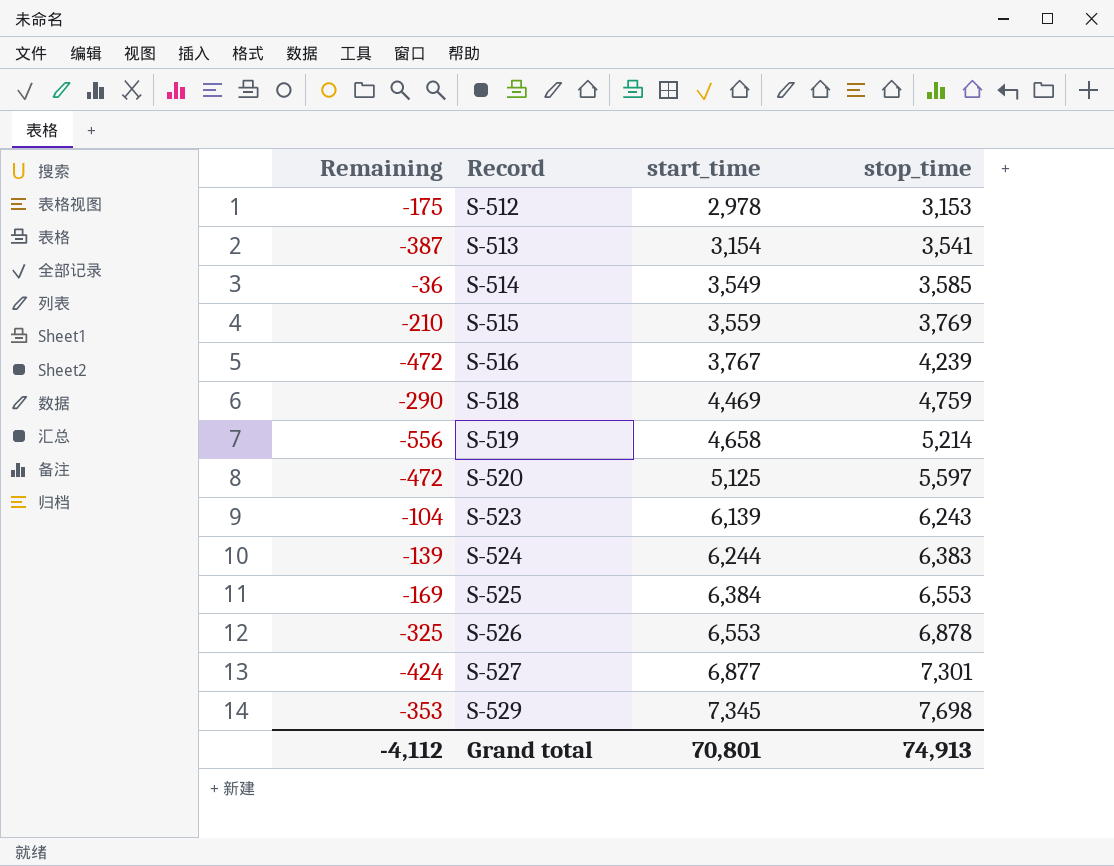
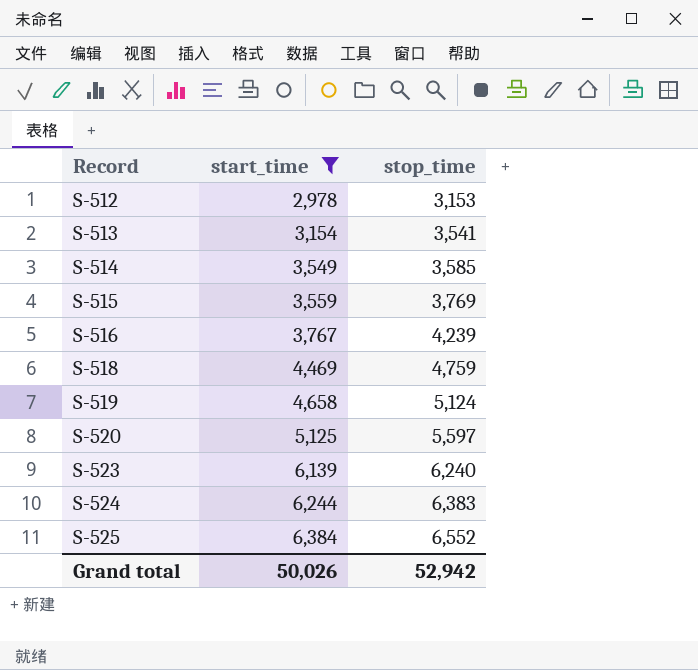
filter: none -> start_time <= 6,384
column Remaining | formula: [start_time] - [stop_time] -> none
S-519 | stop_time: 5,214 -> 5,124
S-523 | stop_time: 6,243 -> 6,240
S-525 | stop_time: 6,553 -> 6,552
Grand total | start_time: 70,801 -> 50,026
Grand total | stop_time: 74,913 -> 52,942

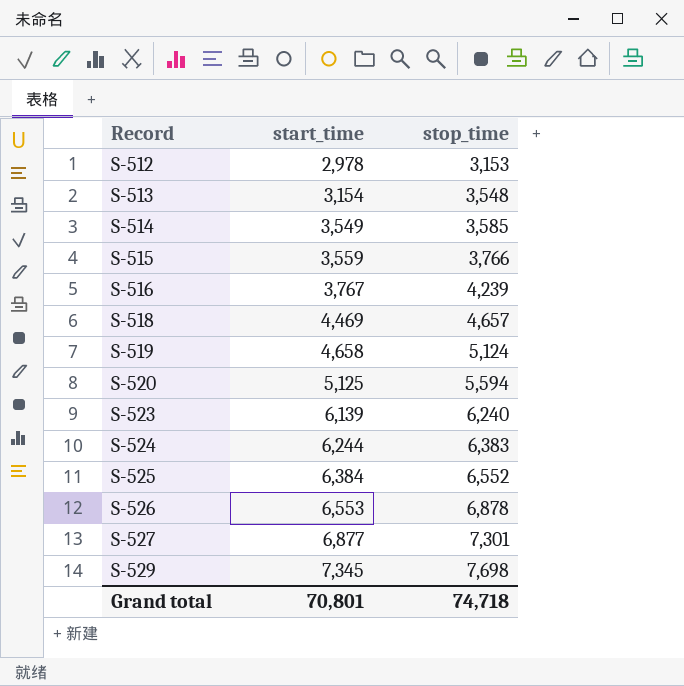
filter: start_time <= 6,384 -> none
S-513 | stop_time: 3,541 -> 3,548
S-515 | stop_time: 3,769 -> 3,766
S-518 | stop_time: 4,759 -> 4,657
S-520 | stop_time: 5,597 -> 5,594
Grand total | start_time: 50,026 -> 70,801
Grand total | stop_time: 52,942 -> 74,718

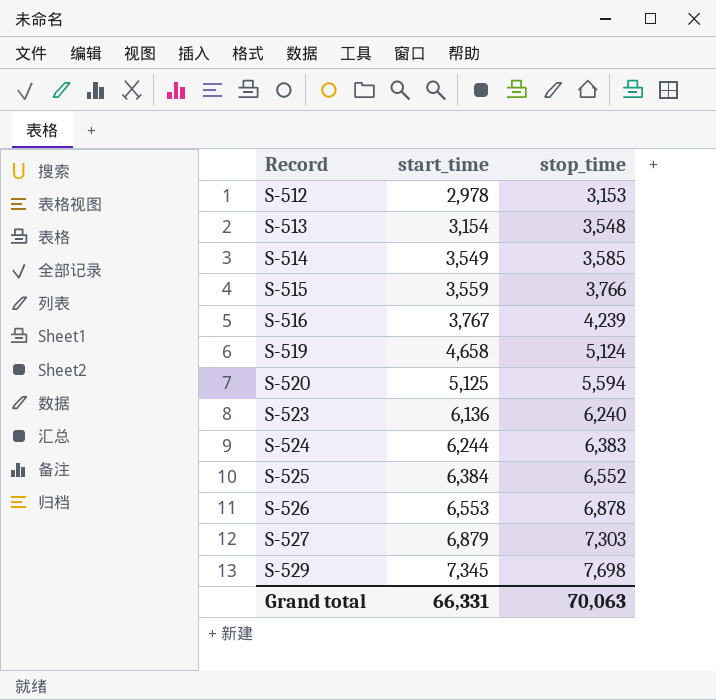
row S-518: 4,469 | 4,657 -> none
S-523 | start_time: 6,139 -> 6,136
S-527 | start_time: 6,877 -> 6,879
S-527 | stop_time: 7,301 -> 7,303
Grand total | start_time: 70,801 -> 66,331
Grand total | stop_time: 74,718 -> 70,063

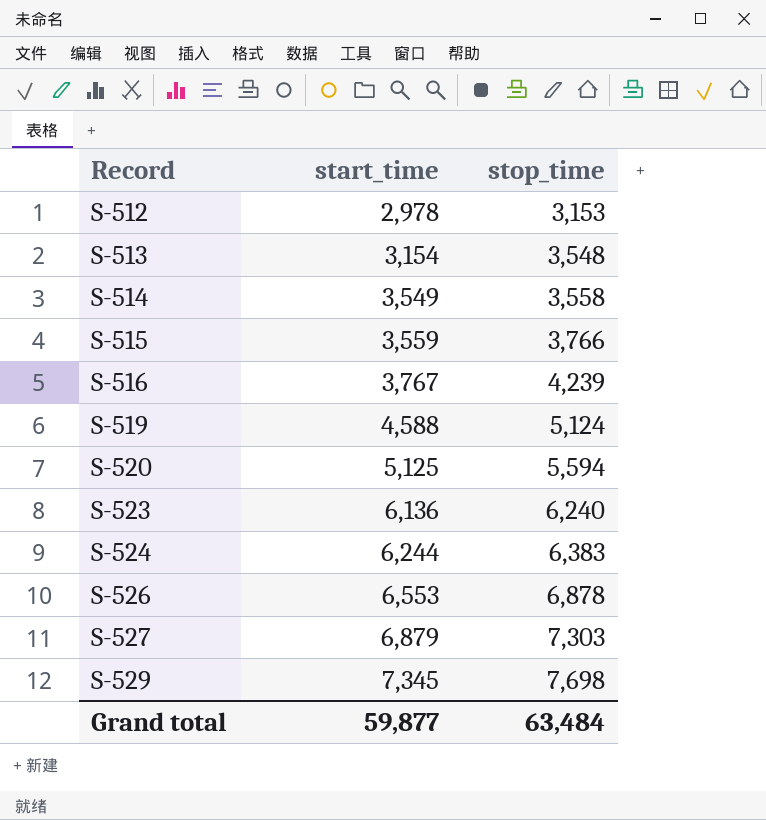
row S-525: 6,384 | 6,552 -> none
S-514 | stop_time: 3,585 -> 3,558
S-519 | start_time: 4,658 -> 4,588
Grand total | start_time: 66,331 -> 59,877
Grand total | stop_time: 70,063 -> 63,484

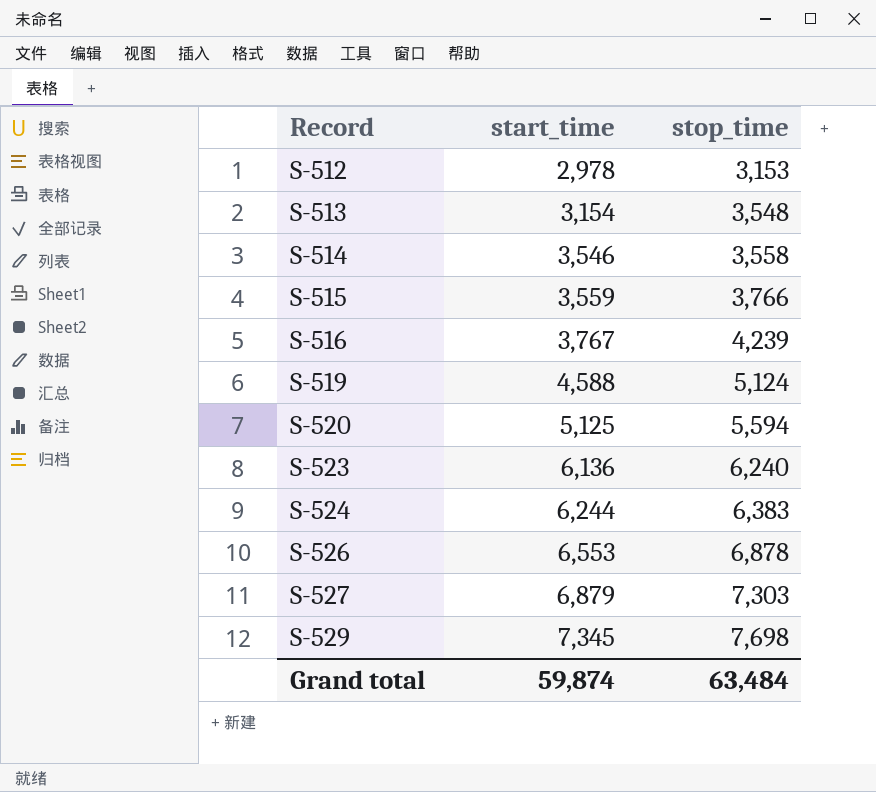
S-514 | start_time: 3,549 -> 3,546
Grand total | start_time: 59,877 -> 59,874

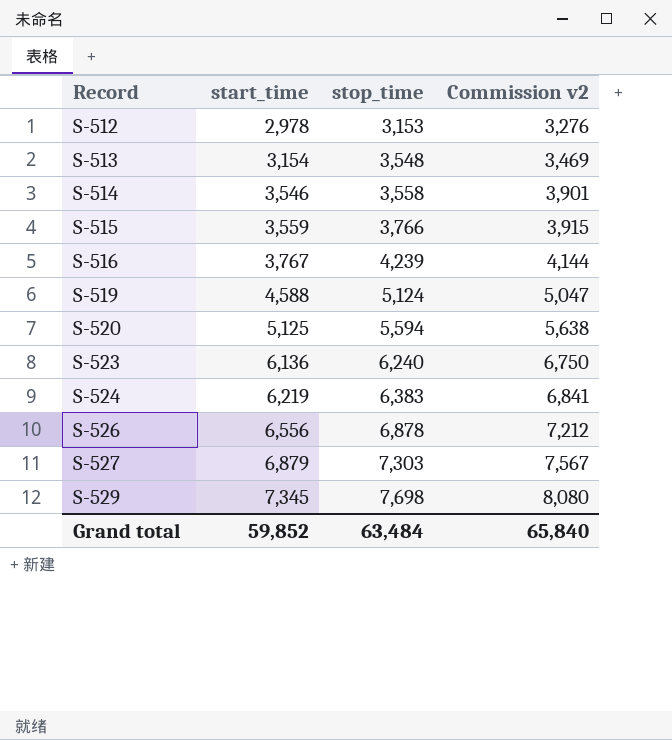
column Commission v2 | formula: none -> [start_time] * 1.1
S-524 | start_time: 6,244 -> 6,219
S-526 | start_time: 6,553 -> 6,556
Grand total | start_time: 59,874 -> 59,852

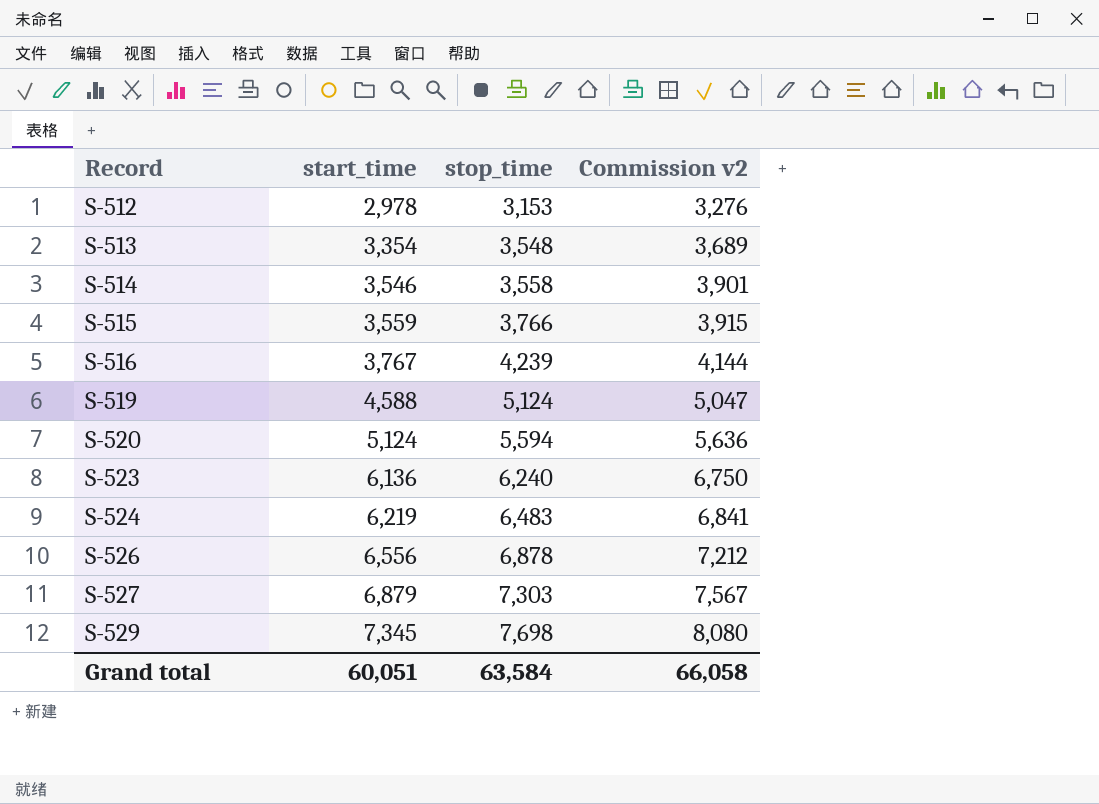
S-513 | start_time: 3,154 -> 3,354
S-513 | Commission v2: 3,469 -> 3,689
S-520 | start_time: 5,125 -> 5,124
S-520 | Commission v2: 5,638 -> 5,636
S-524 | stop_time: 6,383 -> 6,483
Grand total | start_time: 59,852 -> 60,051
Grand total | stop_time: 63,484 -> 63,584
Grand total | Commission v2: 65,840 -> 66,058

